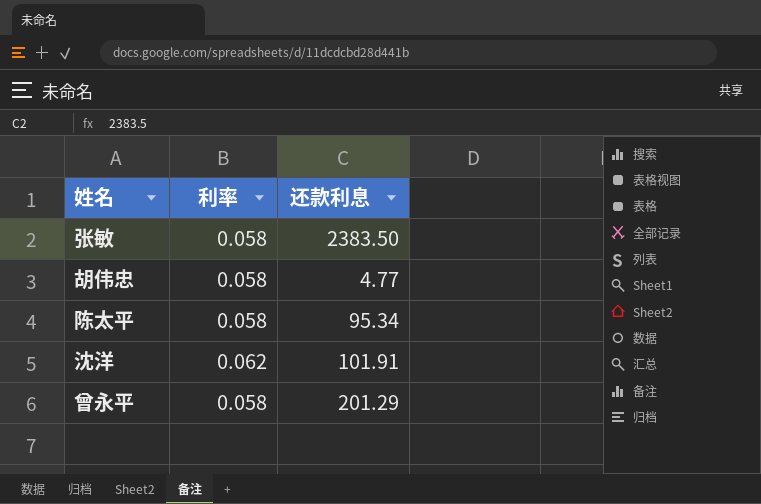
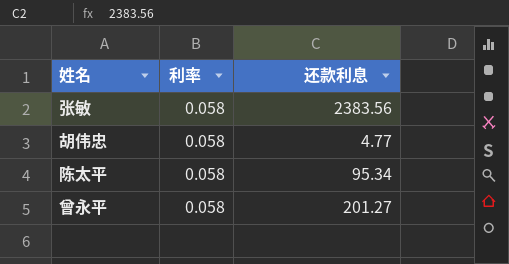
row 沈洋: 0.062 | 101.91 -> none
张敏 | 还款利息: 2383.50 -> 2383.56
曾永平 | 还款利息: 201.29 -> 201.27

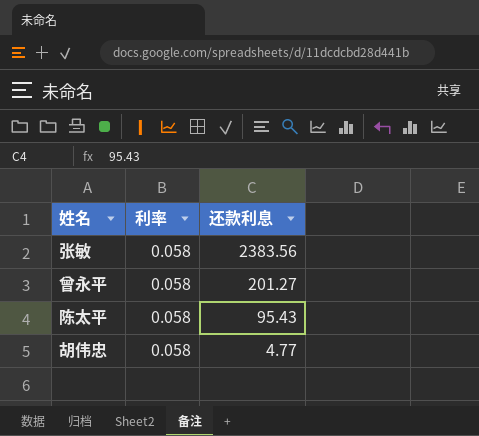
row order: none -> 还款利息 descending
陈太平 | 还款利息: 95.34 -> 95.43

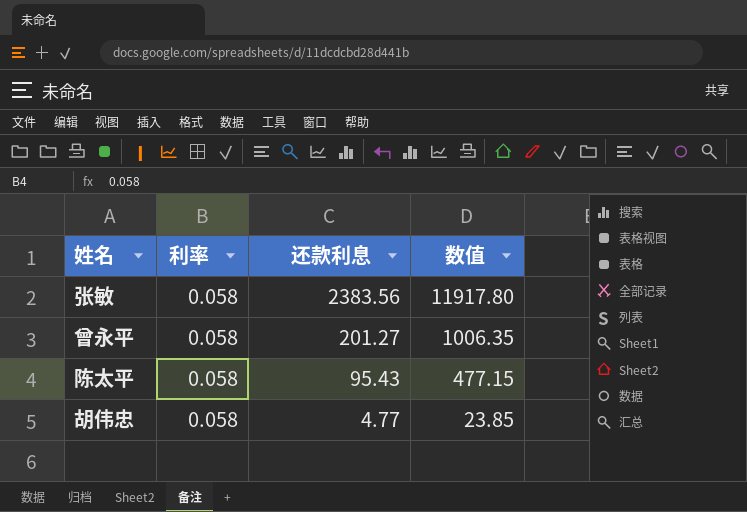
column 数值 | formula: none -> [还款利息] * 5

